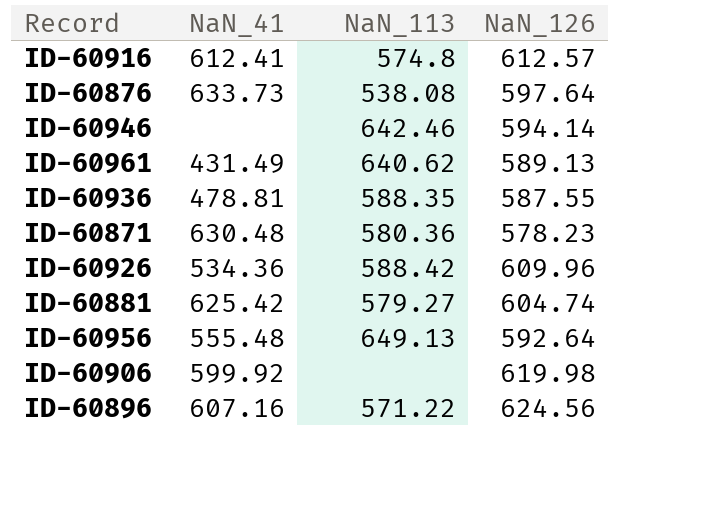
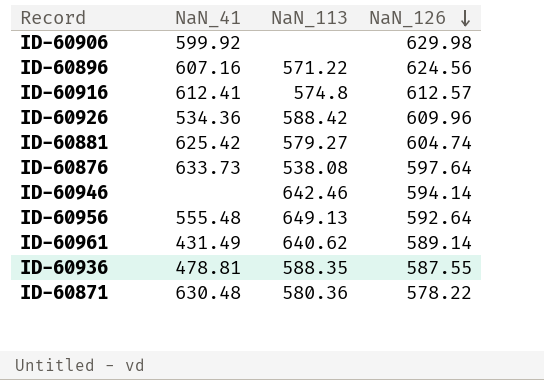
row order: none -> NaN_126 descending
ID-60906 | NaN_126: 619.98 -> 629.98
ID-60961 | NaN_126: 589.13 -> 589.14
ID-60871 | NaN_126: 578.23 -> 578.22

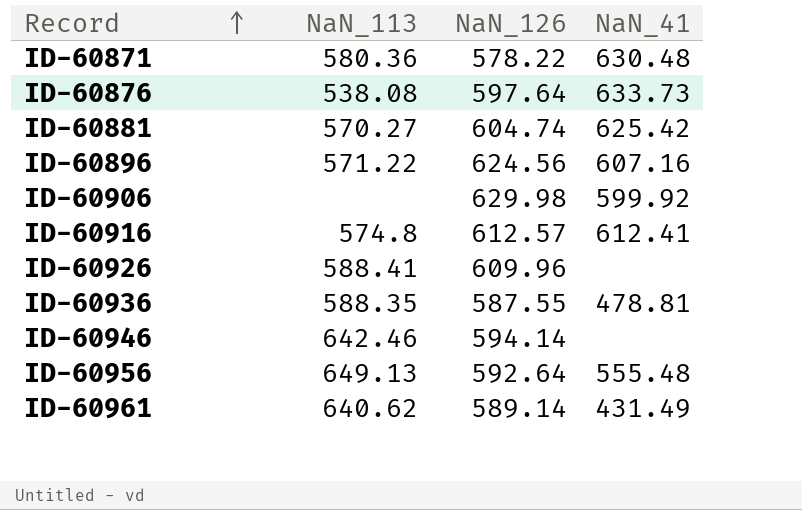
row order: NaN_126 descending -> Record ascending
column NaN_41 | position: 2 -> 4
ID-60881 | NaN_113: 579.27 -> 570.27
ID-60926 | NaN_113: 588.42 -> 588.41
ID-60926 | NaN_41: 534.36 -> none

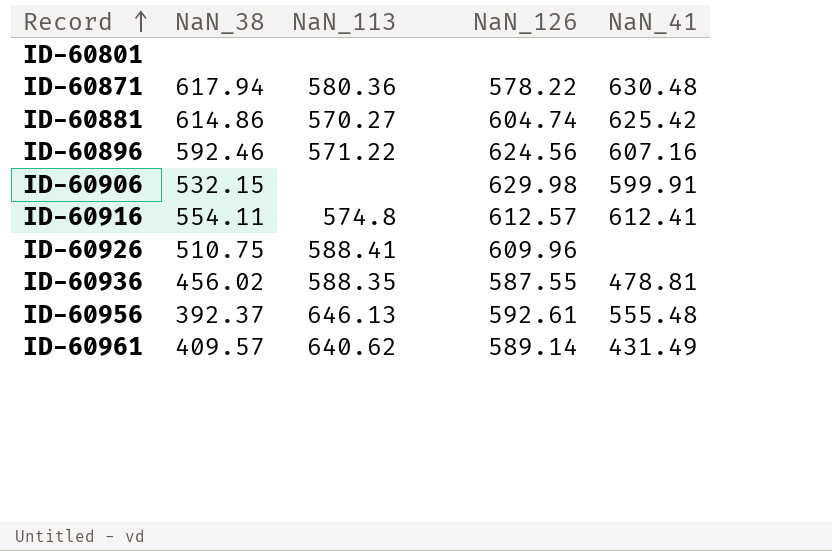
column NaN_38 | position: none -> 2
row ID-60876: 538.08 | 597.64 | 633.73 -> none
row ID-60946: 642.46 | 594.14 | none -> none
row ID-60801: none -> none | none | none | none
ID-60906 | NaN_41: 599.92 -> 599.91
ID-60956 | NaN_113: 649.13 -> 646.13
ID-60956 | NaN_126: 592.64 -> 592.61

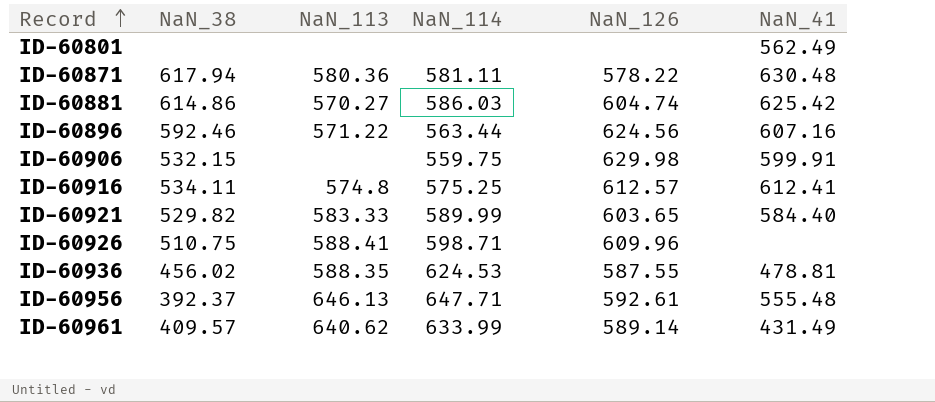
column NaN_114 | position: none -> 4
ID-60801 | NaN_41: none -> 562.49
ID-60916 | NaN_38: 554.11 -> 534.11
row ID-60921: none -> 529.82 | 583.33 | 589.99 | 603.65 | 584.40

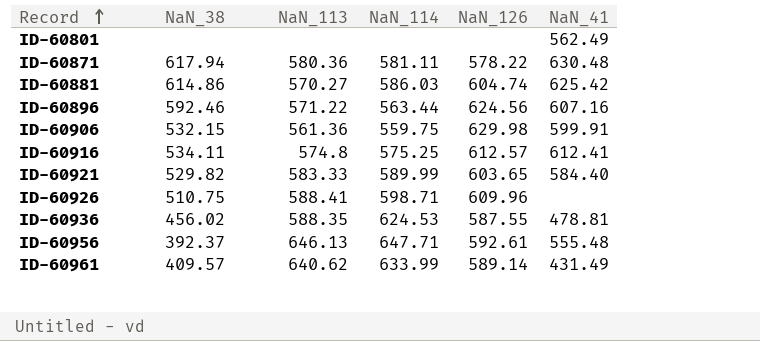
ID-60906 | NaN_113: none -> 561.36

